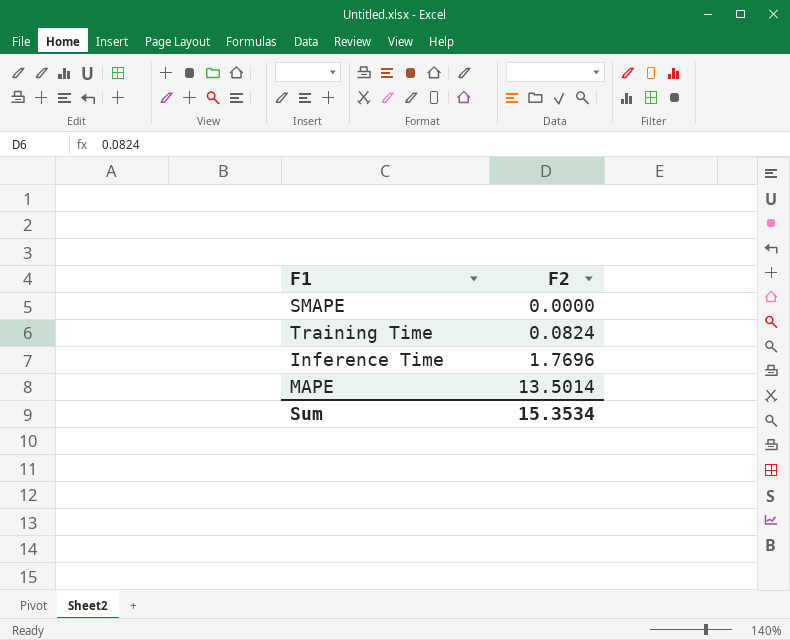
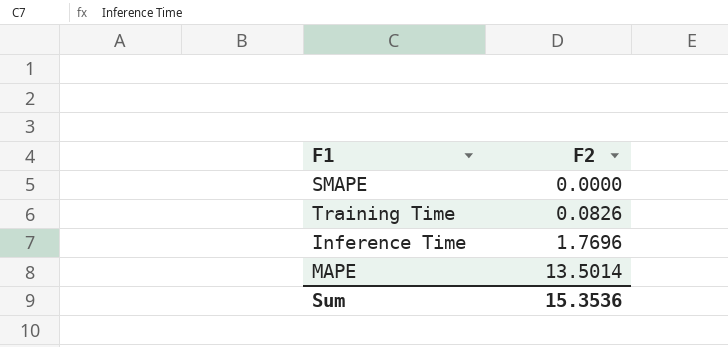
Training Time | F2: 0.0824 -> 0.0826
Sum | F2: 15.3534 -> 15.3536

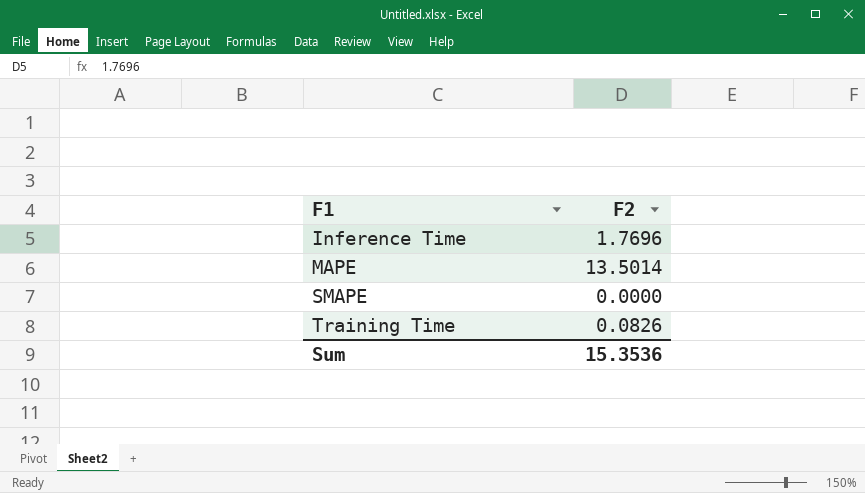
row order: F2 ascending -> F1 ascending

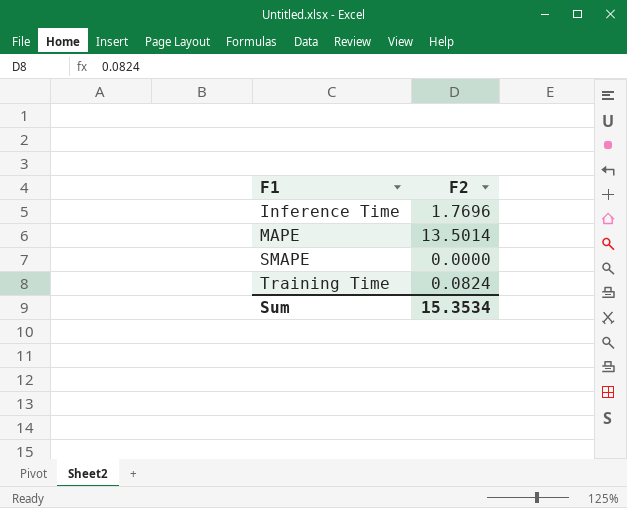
Training Time | F2: 0.0826 -> 0.0824
Sum | F2: 15.3536 -> 15.3534

